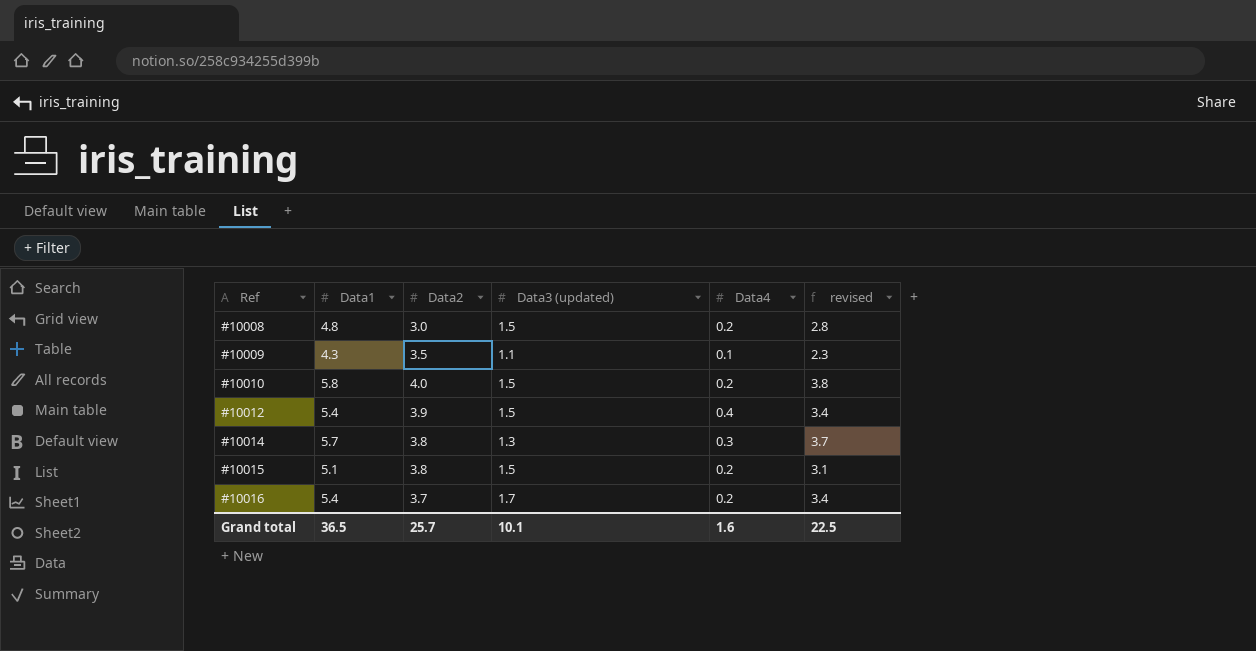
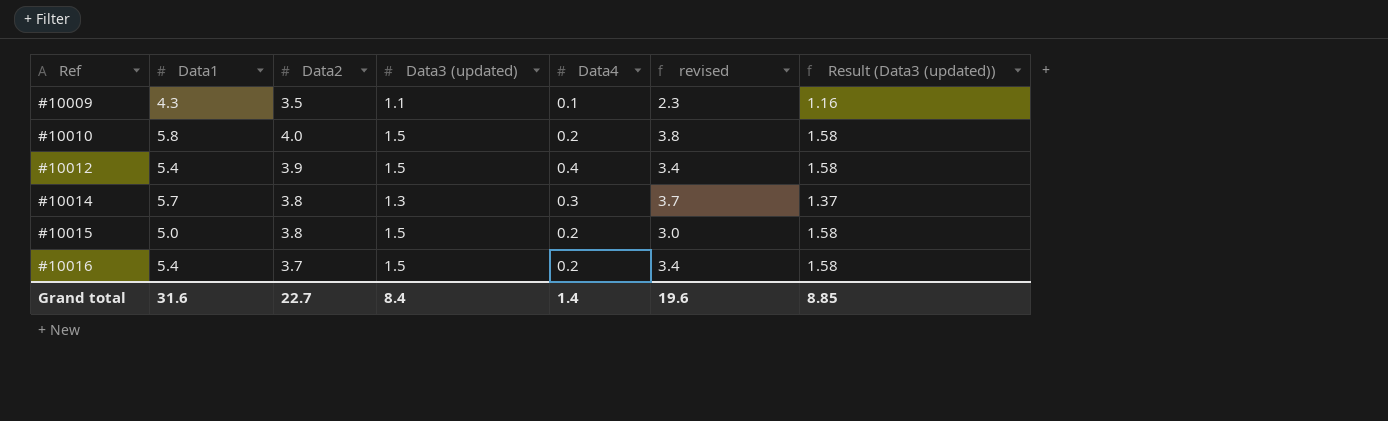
column Result (Data3 (updated)) | formula: none -> [Data3 (updated)] * 1.05
row #10008: 4.8 | 3.0 | 1.5 | 0.2 | 2.8 -> none
#10015 | Data1: 5.1 -> 5.0
#10015 | revised: 3.1 -> 3.0
#10016 | Data3 (updated): 1.7 -> 1.5
Grand total | Data1: 36.5 -> 31.6
Grand total | Data2: 25.7 -> 22.7
Grand total | Data3 (updated): 10.1 -> 8.4
Grand total | Data4: 1.6 -> 1.4
Grand total | revised: 22.5 -> 19.6

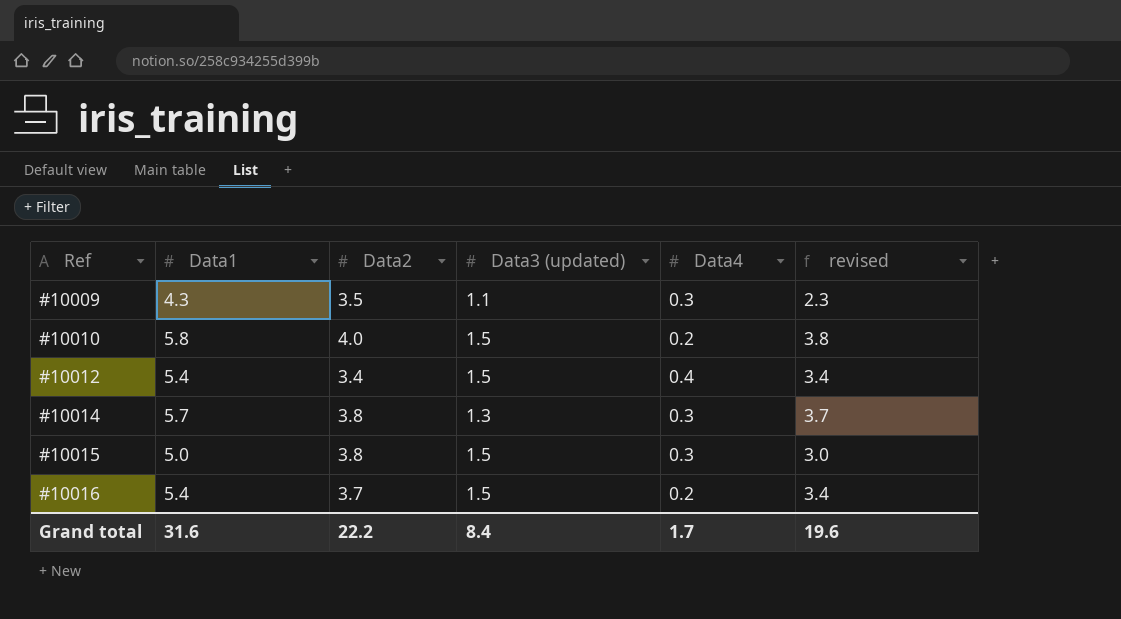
column Result (Data3 (updated)) | formula: [Data3 (updated)] * 1.05 -> none
#10009 | Data4: 0.1 -> 0.3
#10012 | Data2: 3.9 -> 3.4
#10015 | Data4: 0.2 -> 0.3
Grand total | Data2: 22.7 -> 22.2
Grand total | Data4: 1.4 -> 1.7

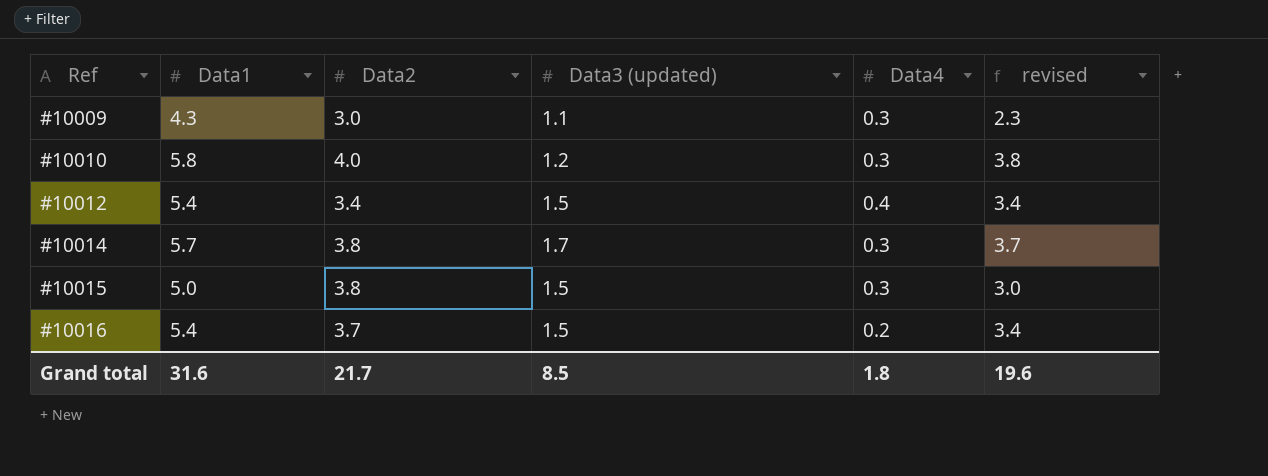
#10009 | Data2: 3.5 -> 3.0
#10010 | Data3 (updated): 1.5 -> 1.2
#10010 | Data4: 0.2 -> 0.3
#10014 | Data3 (updated): 1.3 -> 1.7
Grand total | Data2: 22.2 -> 21.7
Grand total | Data3 (updated): 8.4 -> 8.5
Grand total | Data4: 1.7 -> 1.8

